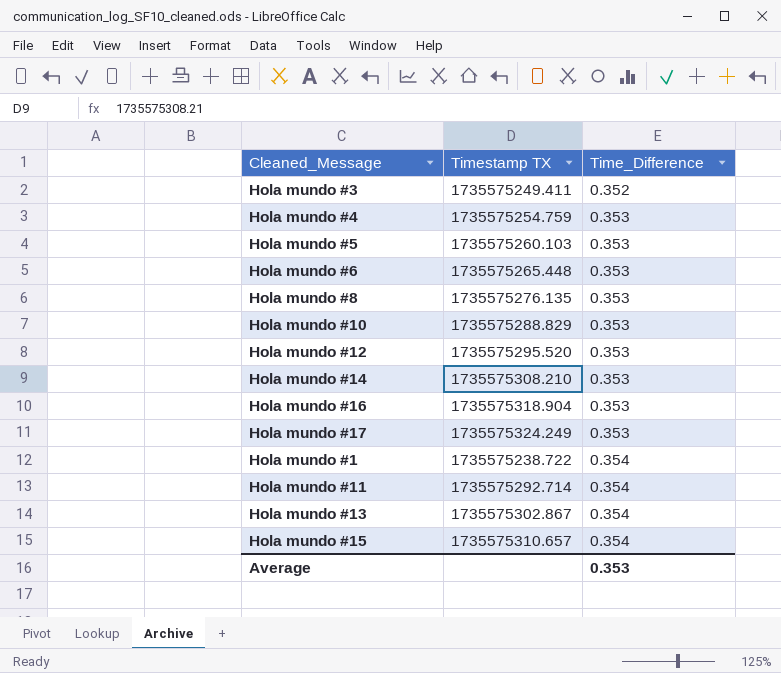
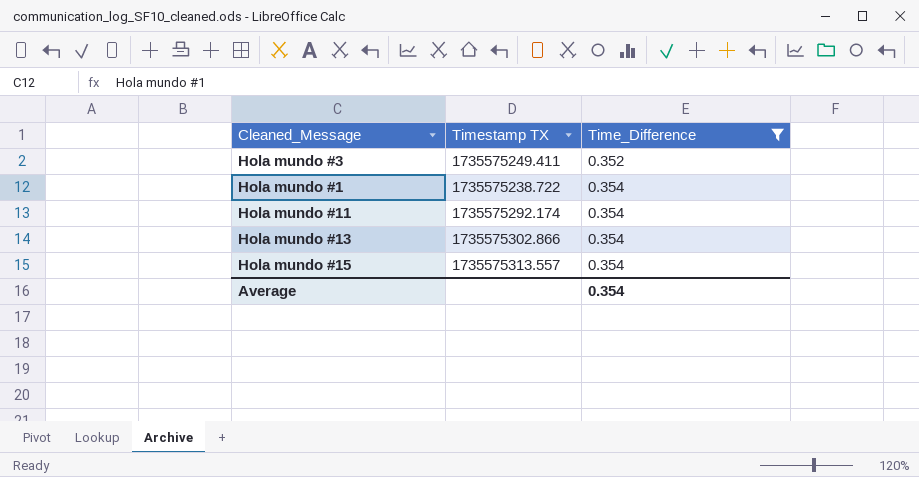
filter: none -> Time_Difference != 0.353
Hola mundo #11 | Timestamp TX: 1735575292.714 -> 1735575292.174
Hola mundo #13 | Timestamp TX: 1735575302.867 -> 1735575302.866
Hola mundo #15 | Timestamp TX: 1735575310.657 -> 1735575313.557
Average | Time_Difference: 0.353 -> 0.354

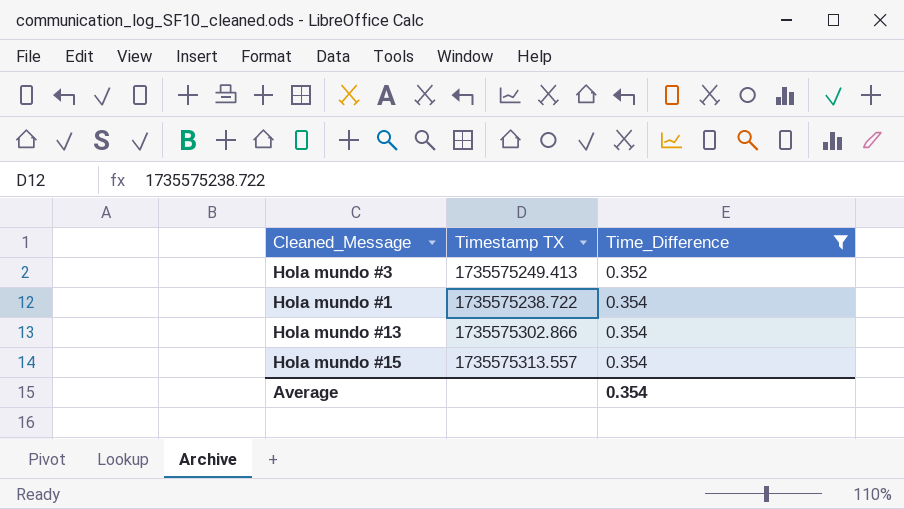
row Hola mundo #11: 1735575292.174 | 0.354 -> none
Hola mundo #3 | Timestamp TX: 1735575249.411 -> 1735575249.413

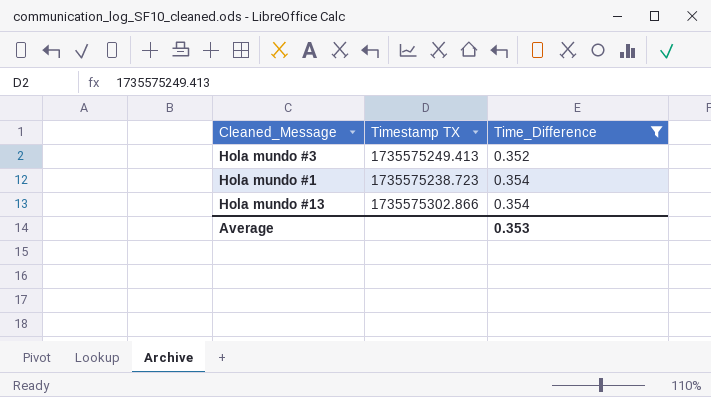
row Hola mundo #15: 1735575313.557 | 0.354 -> none
Hola mundo #1 | Timestamp TX: 1735575238.722 -> 1735575238.723
Average | Time_Difference: 0.354 -> 0.353

